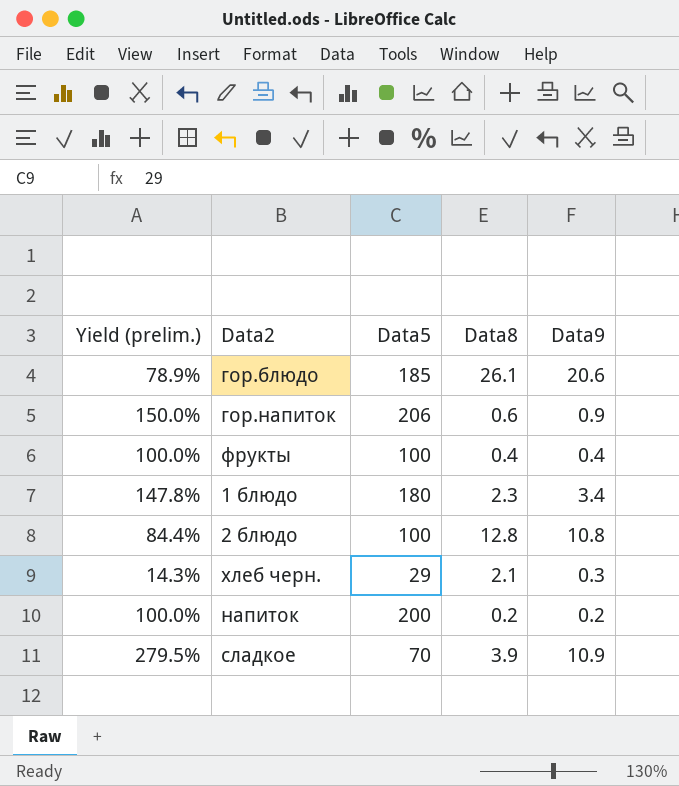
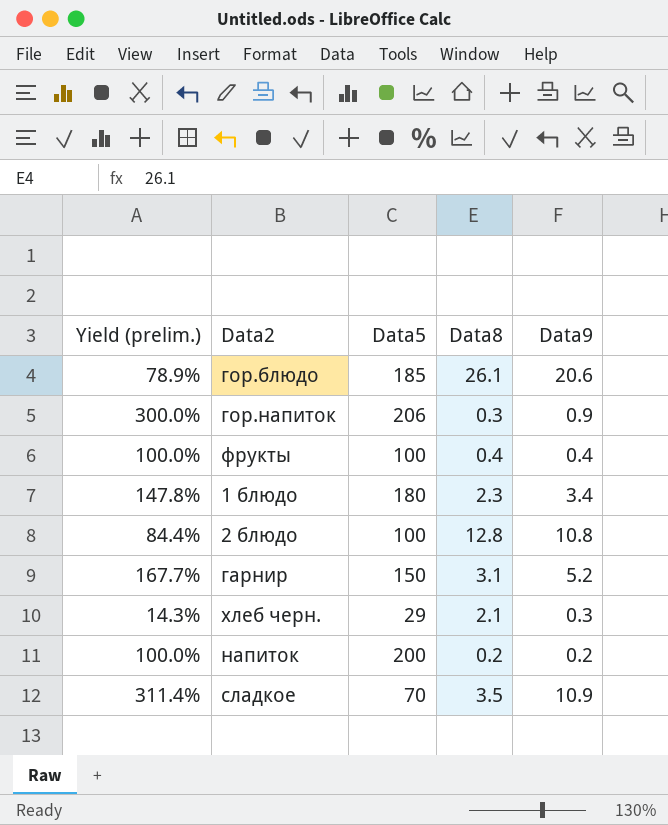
гор.напиток | Yield (prelim.): 150.0% -> 300.0%
гор.напиток | Data8: 0.6 -> 0.3
row гарнир: none -> 167.7% | 150 | 3.1 | 5.2
сладкое | Yield (prelim.): 279.5% -> 311.4%
сладкое | Data8: 3.9 -> 3.5

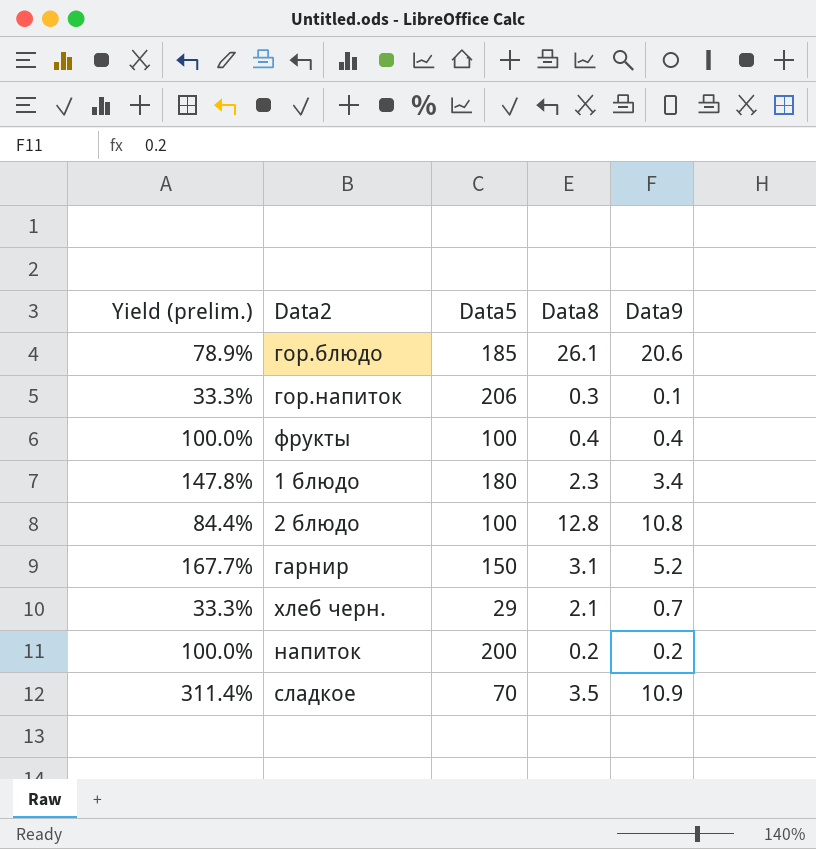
гор.напиток | Yield (prelim.): 300.0% -> 33.3%
гор.напиток | Data9: 0.9 -> 0.1
хлеб черн. | Yield (prelim.): 14.3% -> 33.3%
хлеб черн. | Data9: 0.3 -> 0.7

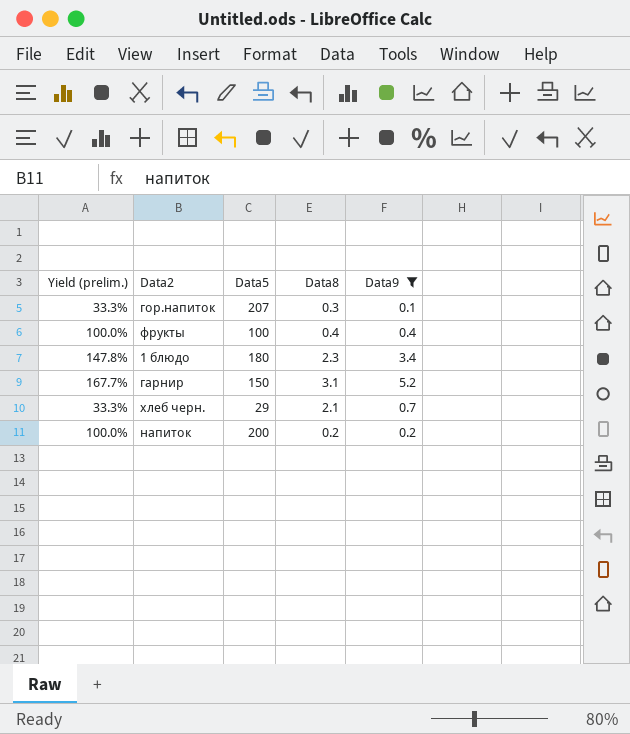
filter: none -> Data9 <= 5.2
гор.напиток | Data5: 206 -> 207

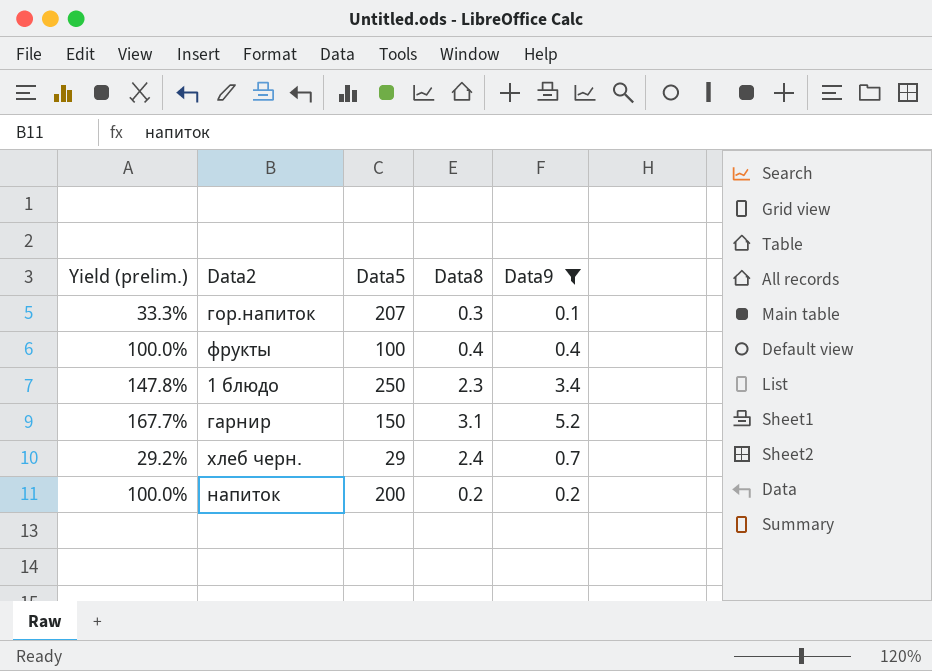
1 блюдо | Data5: 180 -> 250
хлеб черн. | Yield (prelim.): 33.3% -> 29.2%
хлеб черн. | Data8: 2.1 -> 2.4

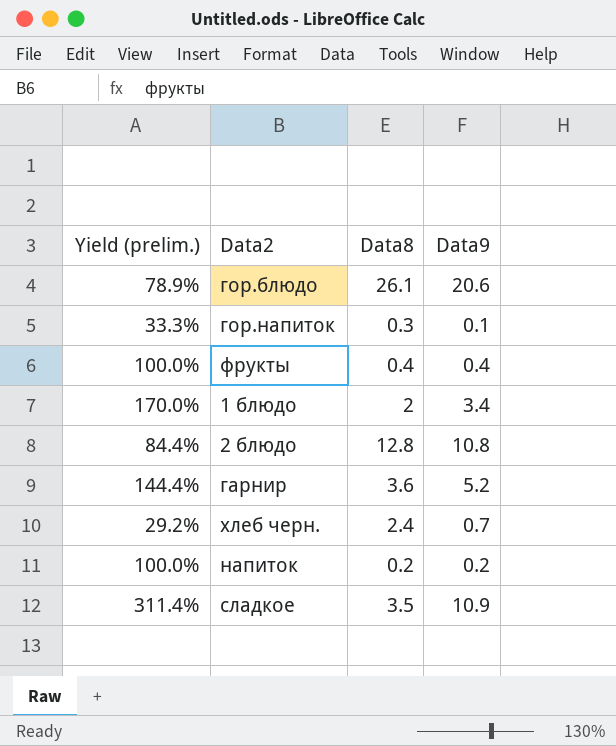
filter: Data9 <= 5.2 -> none
column Data5 | position: 3 -> none
1 блюдо | Yield (prelim.): 147.8% -> 170.0%
1 блюдо | Data8: 2.3 -> 2
гарнир | Yield (prelim.): 167.7% -> 144.4%
гарнир | Data8: 3.1 -> 3.6

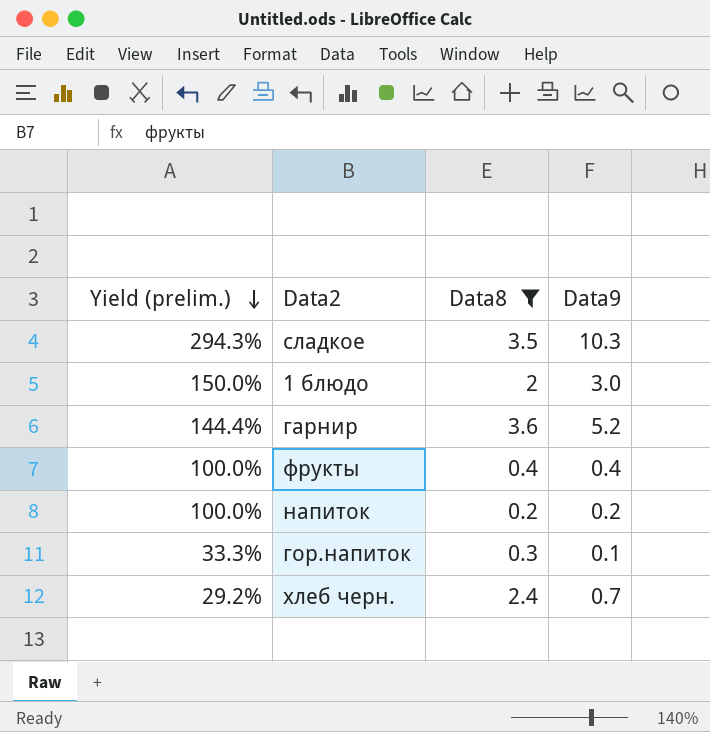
filter: none -> Data8 <= 3.6
row order: none -> Yield (prelim.) descending
сладкое | Yield (prelim.): 311.4% -> 294.3%
сладкое | Data9: 10.9 -> 10.3
1 блюдо | Yield (prelim.): 170.0% -> 150.0%
1 блюдо | Data9: 3.4 -> 3.0

